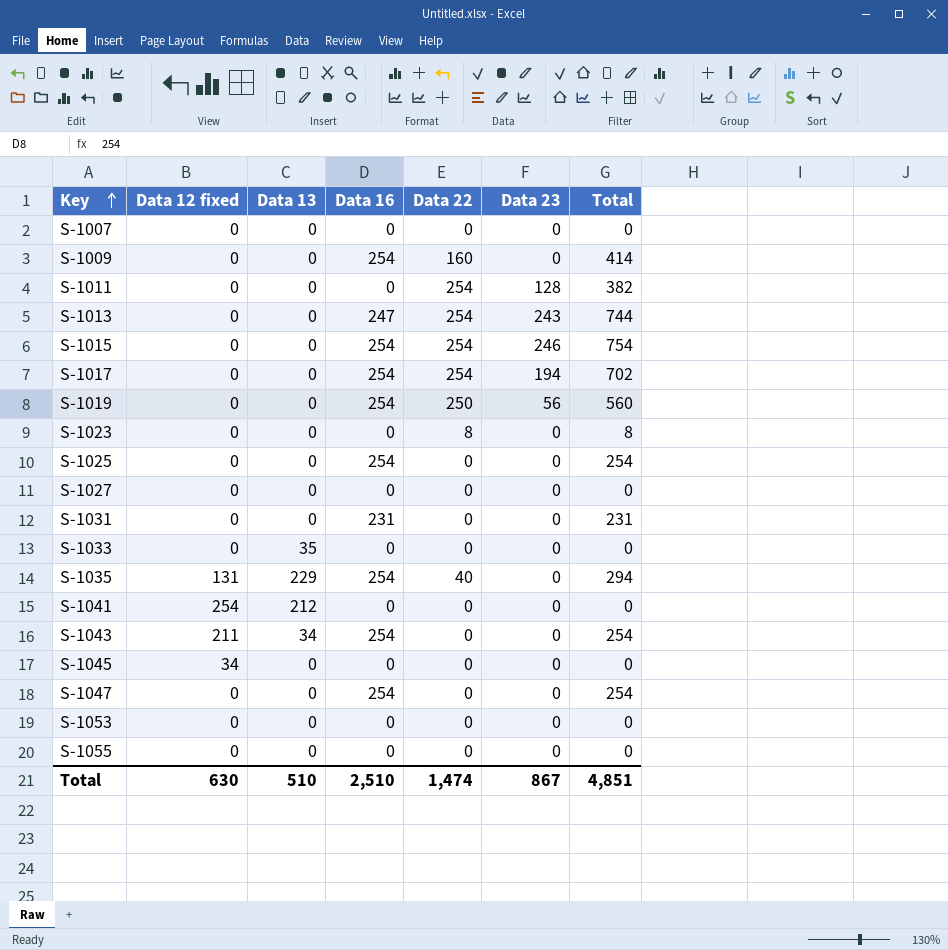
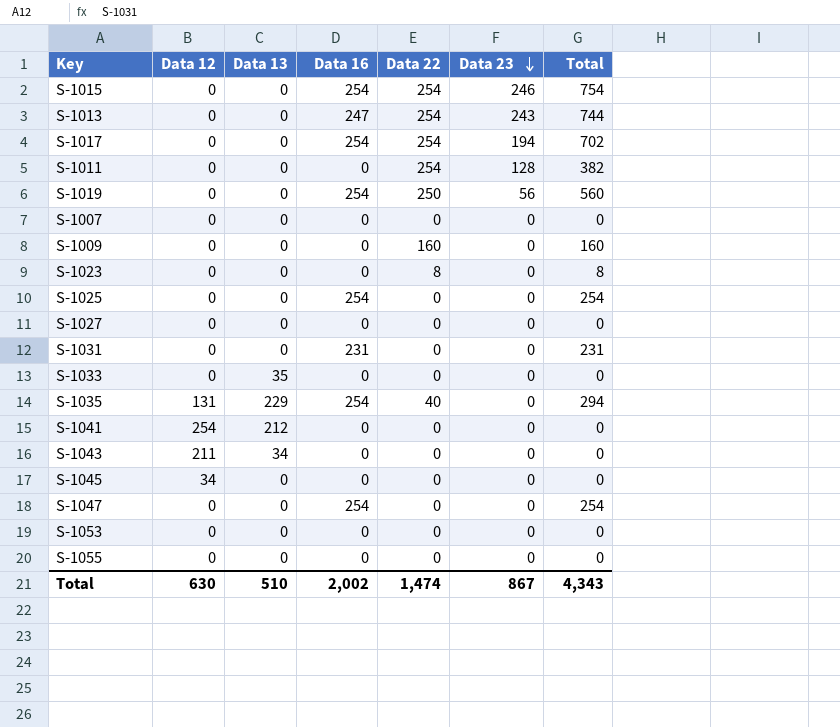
row order: Key ascending -> Data 23 descending
column name: Data 12 fixed -> Data 12
S-1009 | Data 16: 254 -> 0
S-1009 | Total: 414 -> 160
S-1043 | Data 16: 254 -> 0
S-1043 | Total: 254 -> 0
Total | Data 16: 2,510 -> 2,002
Total | Total: 4,851 -> 4,343

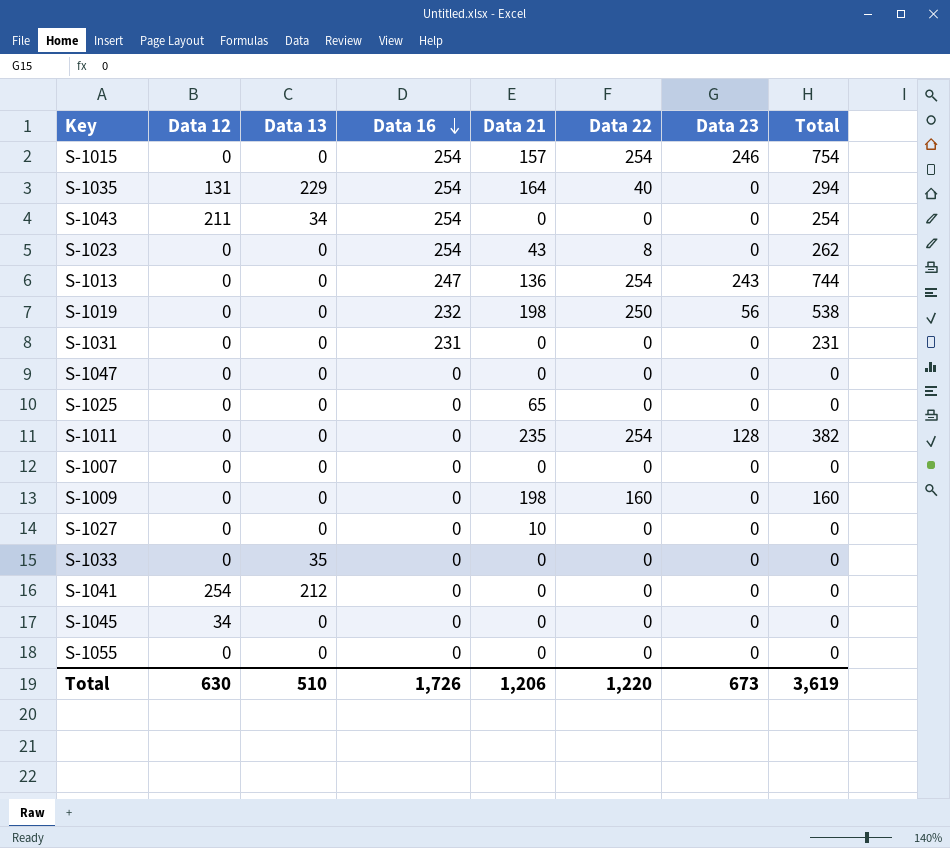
row order: Data 23 descending -> Data 16 descending
column Data 21 | position: none -> 5
row S-1017: 0 | 0 | 254 | 254 | 194 | 702 -> none
row S-1053: 0 | 0 | 0 | 0 | 0 | 0 -> none
S-1043 | Data 16: 0 -> 254
S-1043 | Total: 0 -> 254
S-1023 | Data 16: 0 -> 254
S-1023 | Total: 8 -> 262
S-1019 | Data 16: 254 -> 232
S-1019 | Total: 560 -> 538
S-1047 | Data 16: 254 -> 0
S-1047 | Total: 254 -> 0
S-1025 | Data 16: 254 -> 0
S-1025 | Total: 254 -> 0
Total | Data 16: 2,002 -> 1,726
Total | Data 22: 1,474 -> 1,220
Total | Data 23: 867 -> 673
Total | Total: 4,343 -> 3,619

